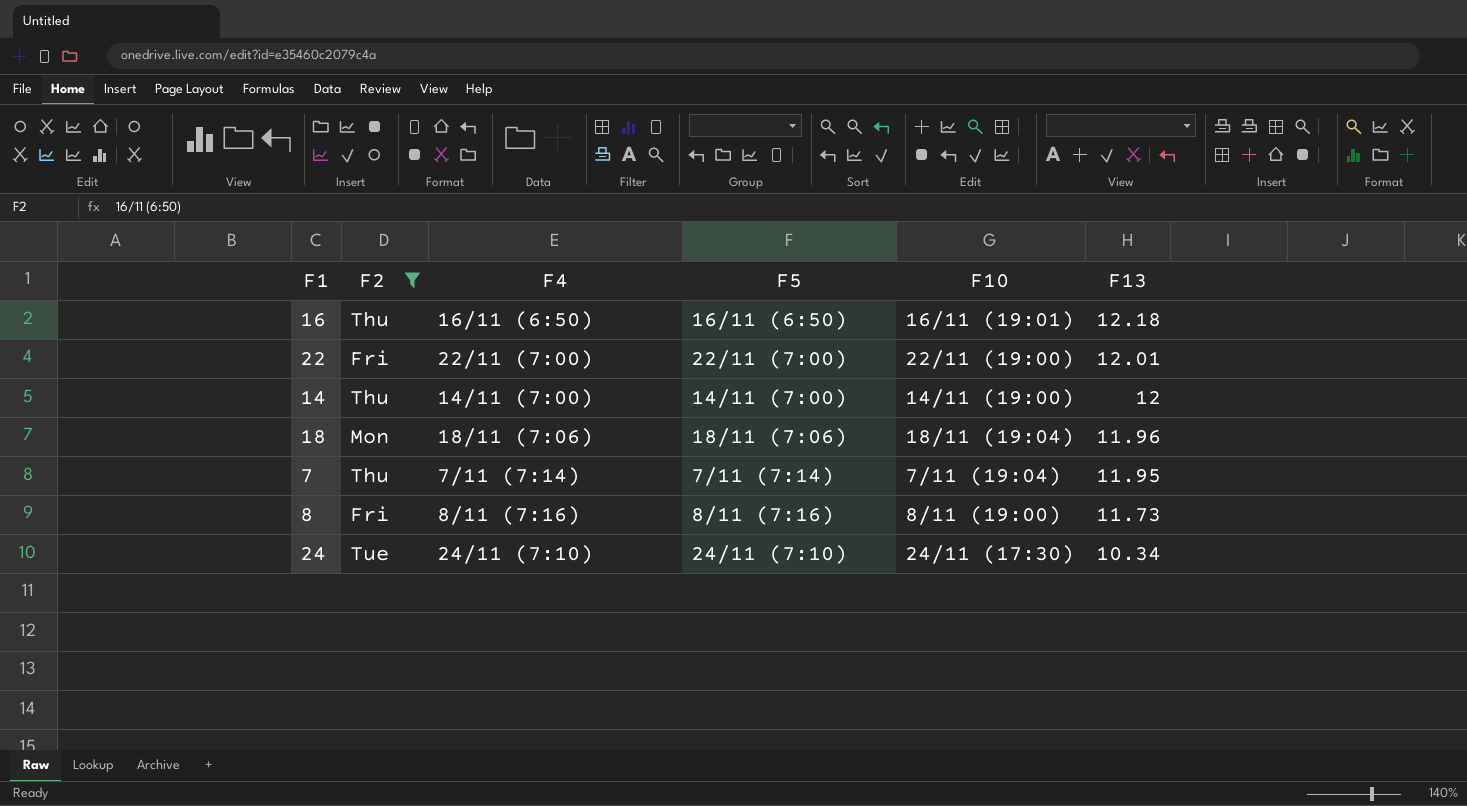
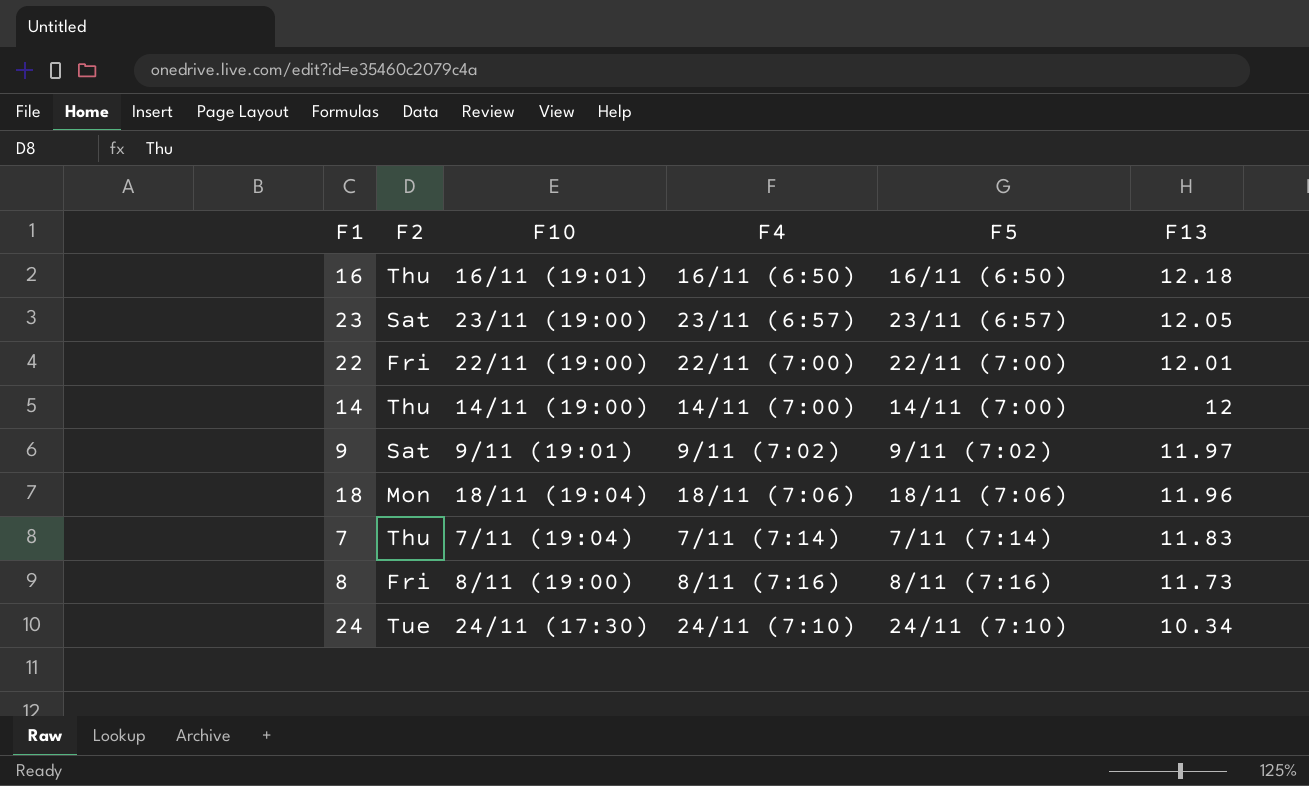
filter: F2 != Sat -> none
column F10 | position: 5 -> 3
7 | F13: 11.95 -> 11.83

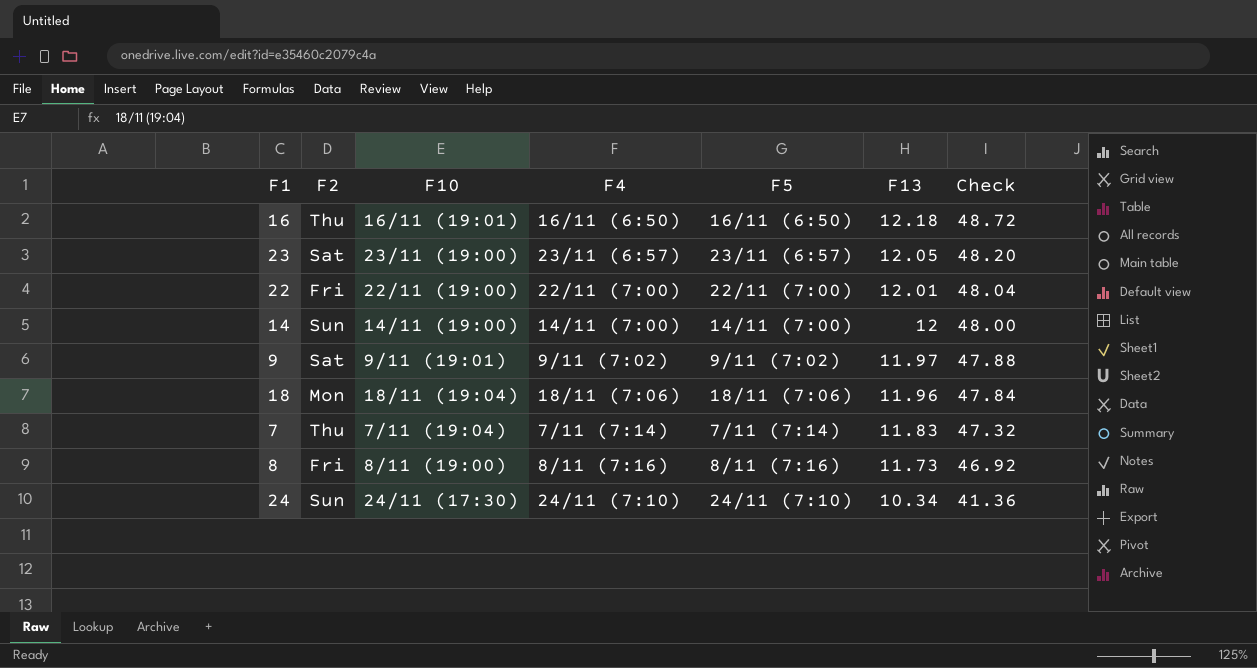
column Check | formula: none -> [F13] * 4
14 | F2: Thu -> Sun
24 | F2: Tue -> Sun

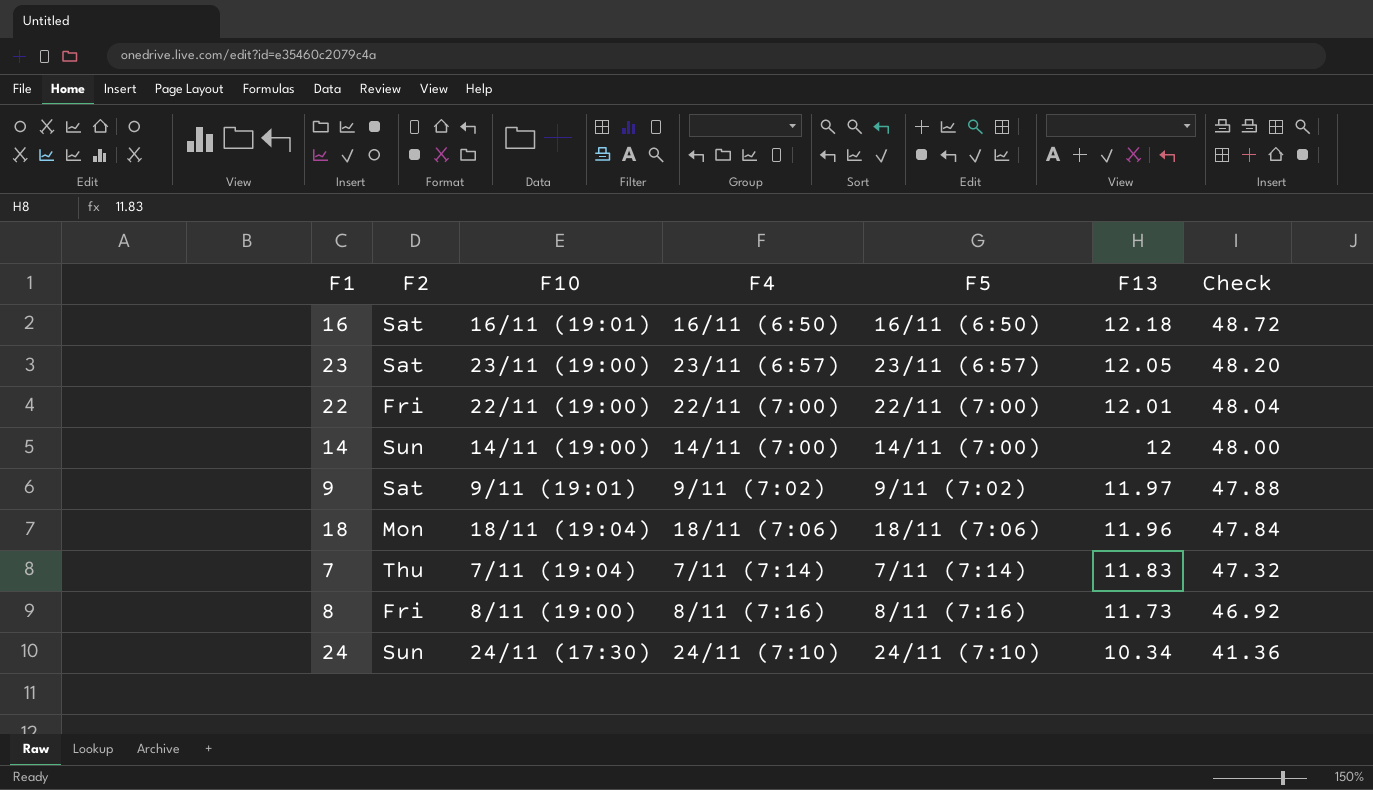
16 | F2: Thu -> Sat

